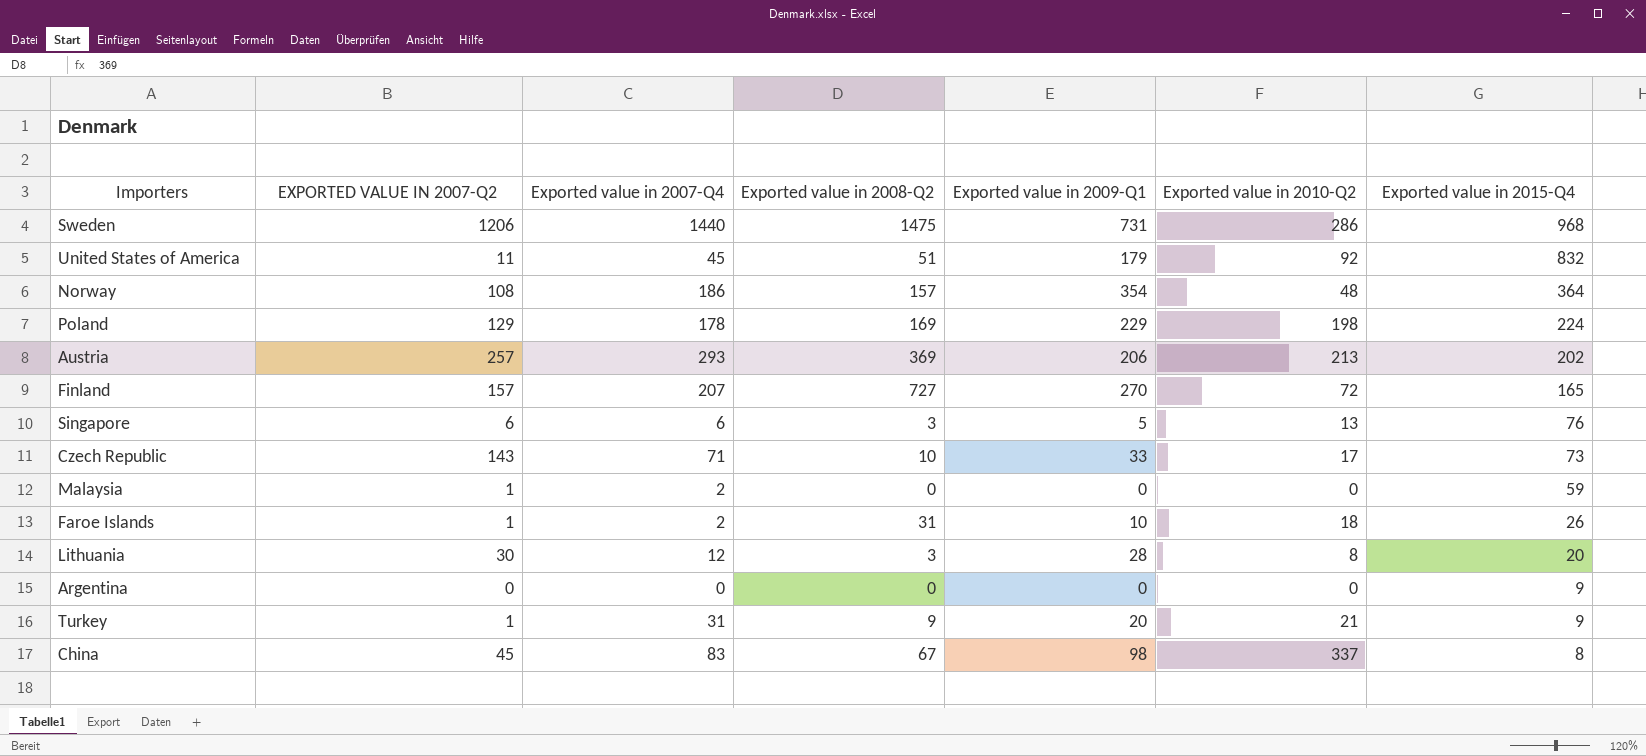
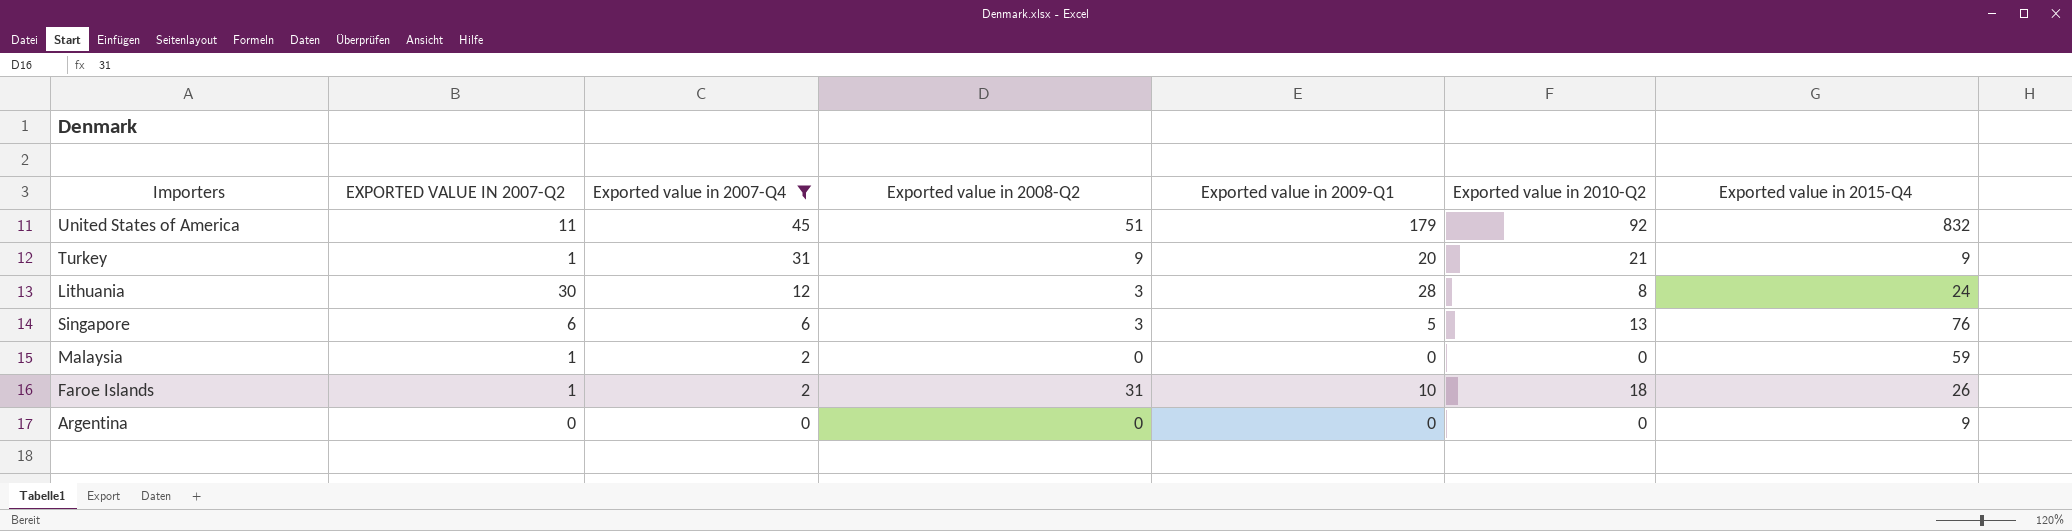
filter: none -> Exported value in 2007-Q4 <= 45
row order: Exported value in 2015-Q4 descending -> Exported value in 2007-Q4 descending
Lithuania | Exported value in 2015-Q4: 20 -> 24

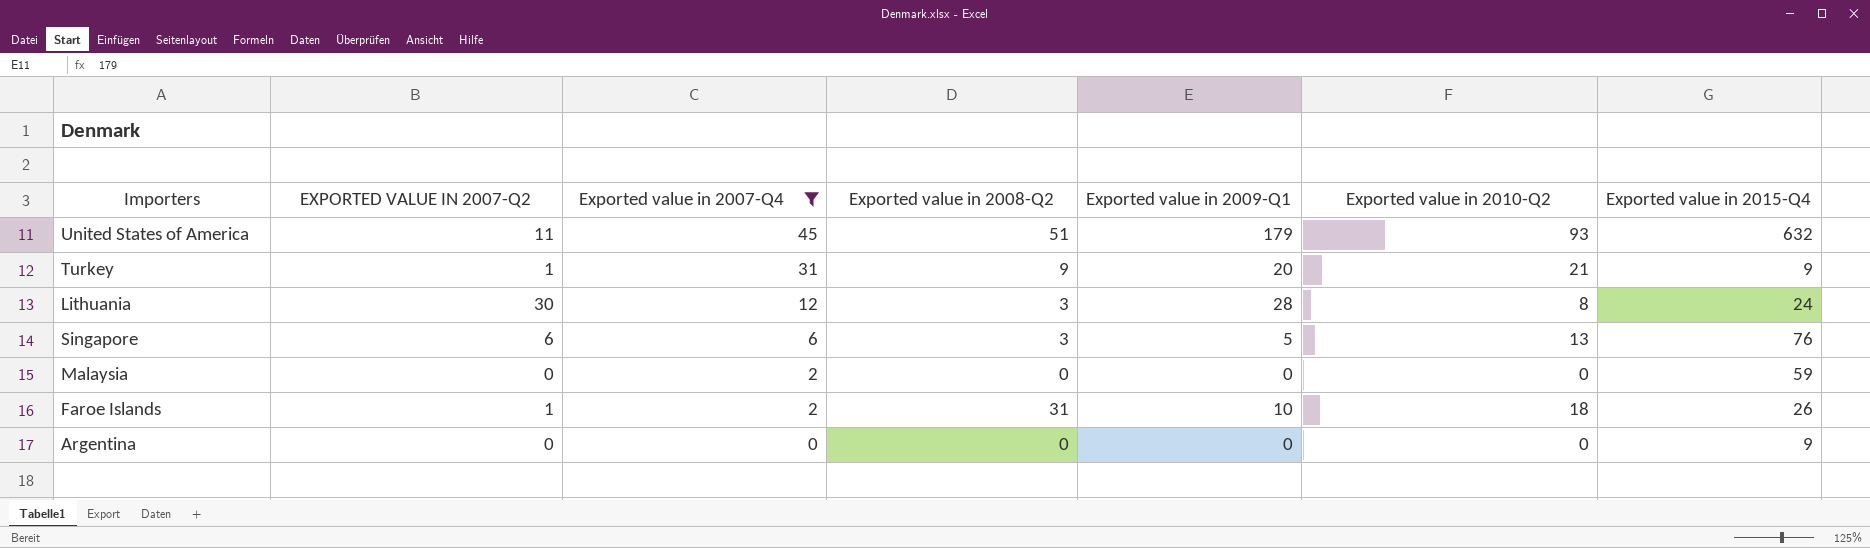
United States of America | Exported value in 2010-Q2: 92 -> 93
United States of America | Exported value in 2015-Q4: 832 -> 632
Malaysia | EXPORTED VALUE IN 2007-Q2: 1 -> 0

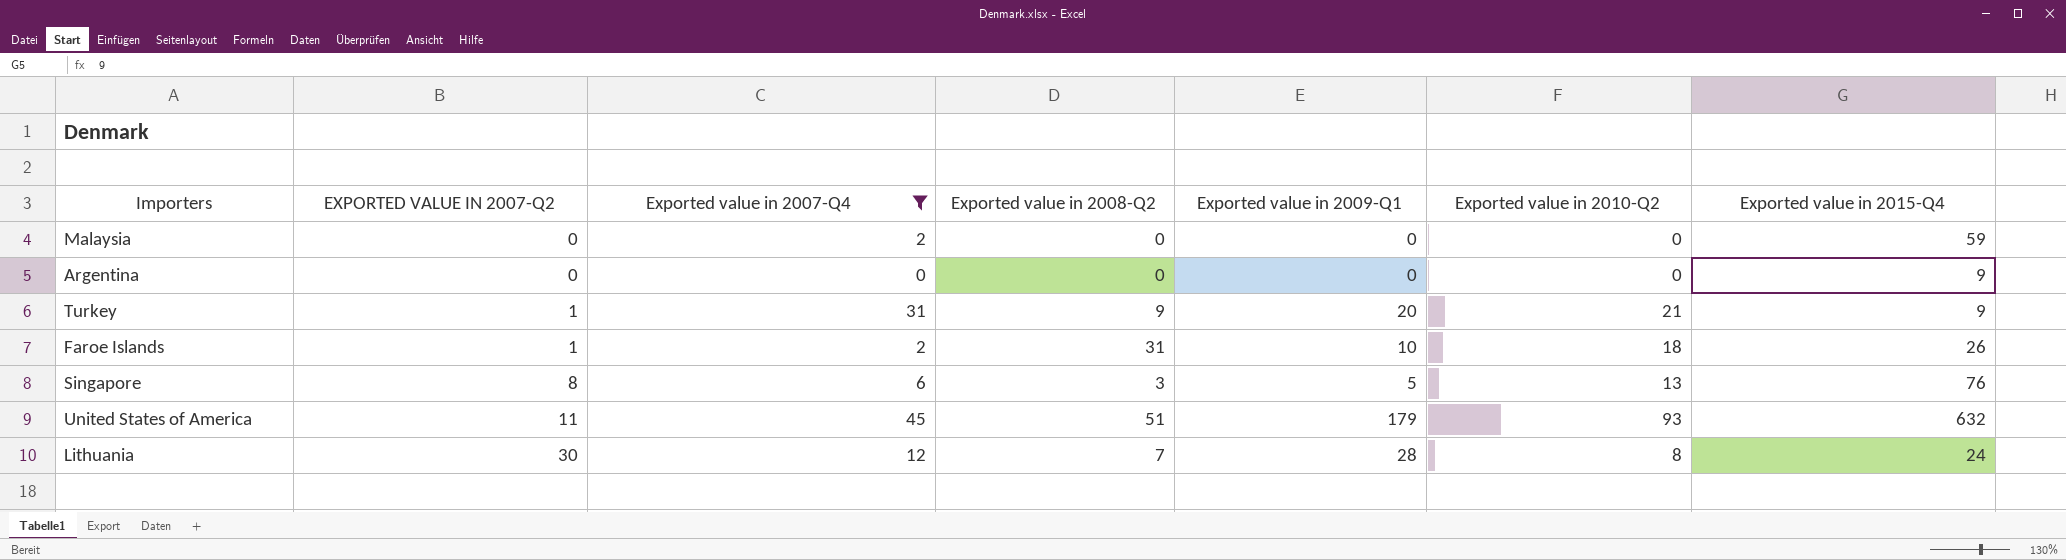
row order: Exported value in 2007-Q4 descending -> EXPORTED VALUE IN 2007-Q2 ascending
Singapore | EXPORTED VALUE IN 2007-Q2: 6 -> 8
Lithuania | Exported value in 2008-Q2: 3 -> 7

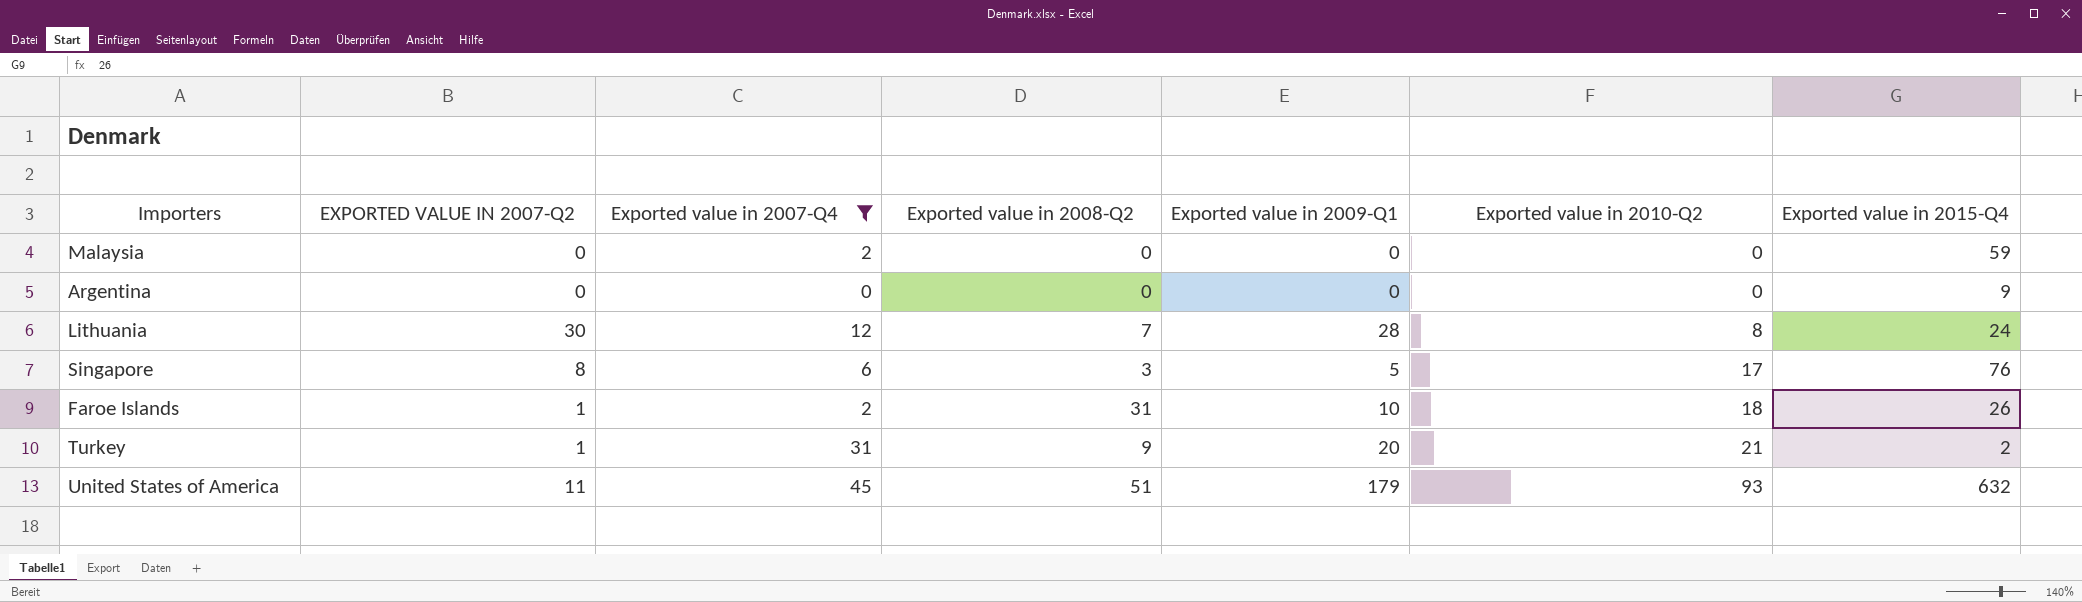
row order: EXPORTED VALUE IN 2007-Q2 ascending -> Exported value in 2010-Q2 ascending
Singapore | Exported value in 2010-Q2: 13 -> 17
Turkey | Exported value in 2015-Q4: 9 -> 2

